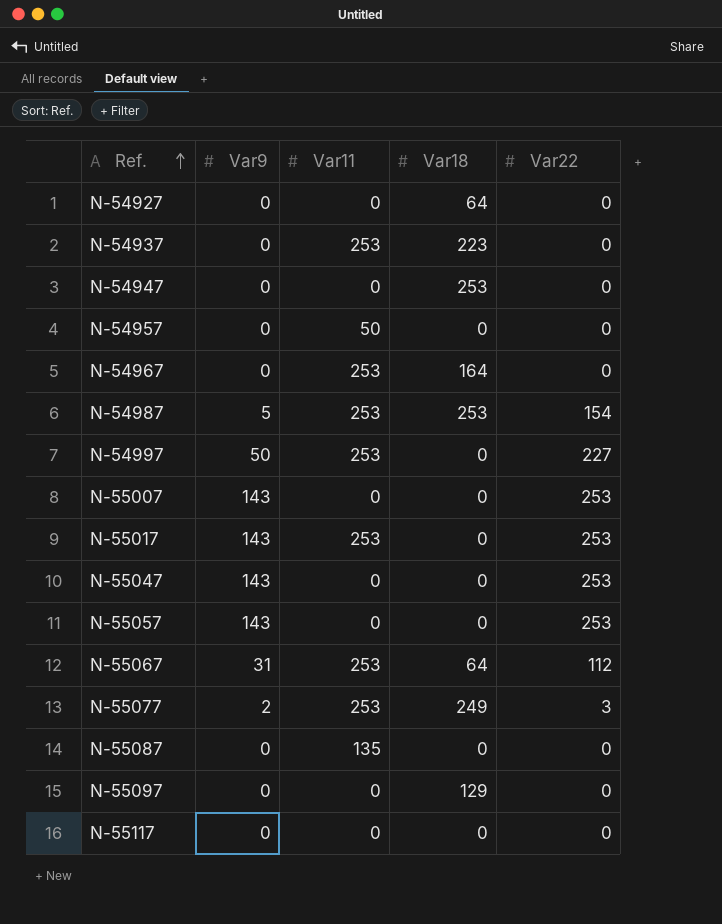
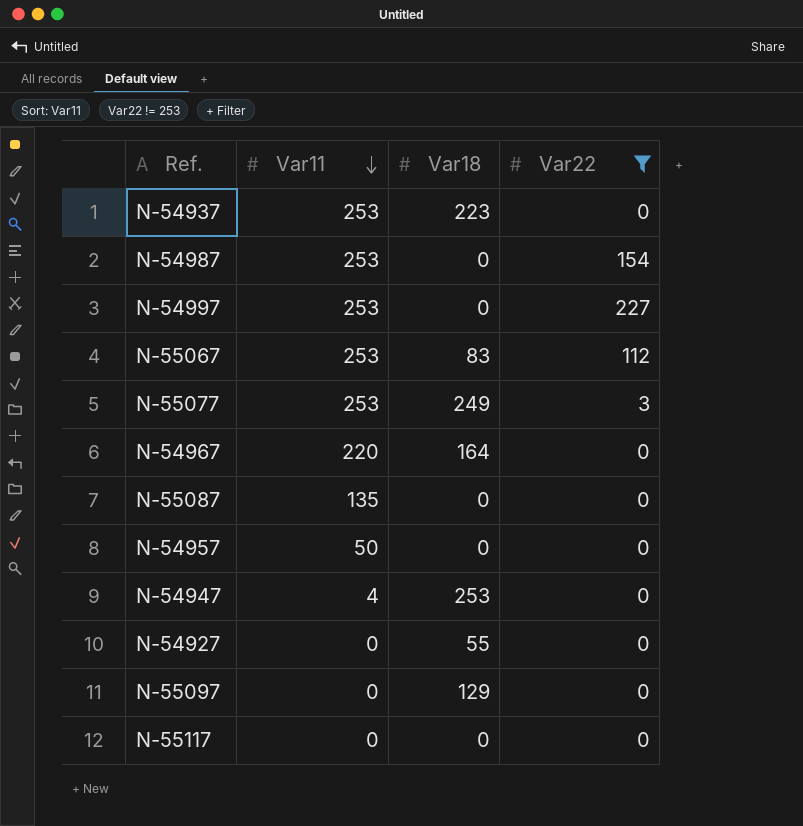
filter: none -> Var22 != 253
row order: Ref. ascending -> Var11 descending
column Var9 | position: 2 -> none
N-54987 | Var18: 253 -> 0
N-55067 | Var18: 64 -> 83
N-54967 | Var11: 253 -> 220
N-54947 | Var11: 0 -> 4
N-54927 | Var18: 64 -> 55

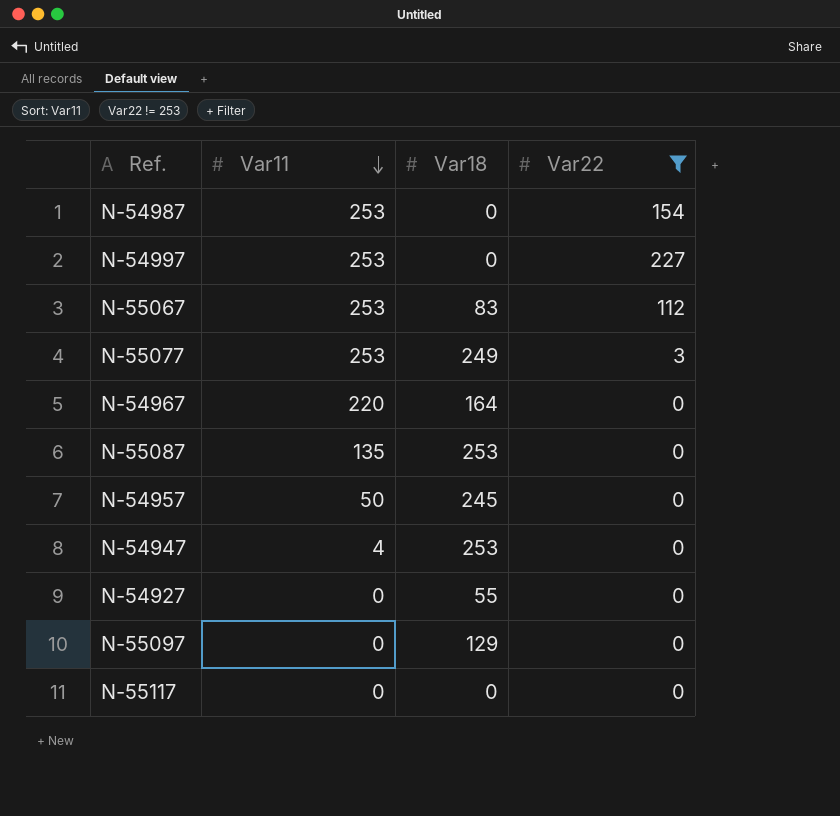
row N-54937: 253 | 223 | 0 -> none
N-55087 | Var18: 0 -> 253
N-54957 | Var18: 0 -> 245

